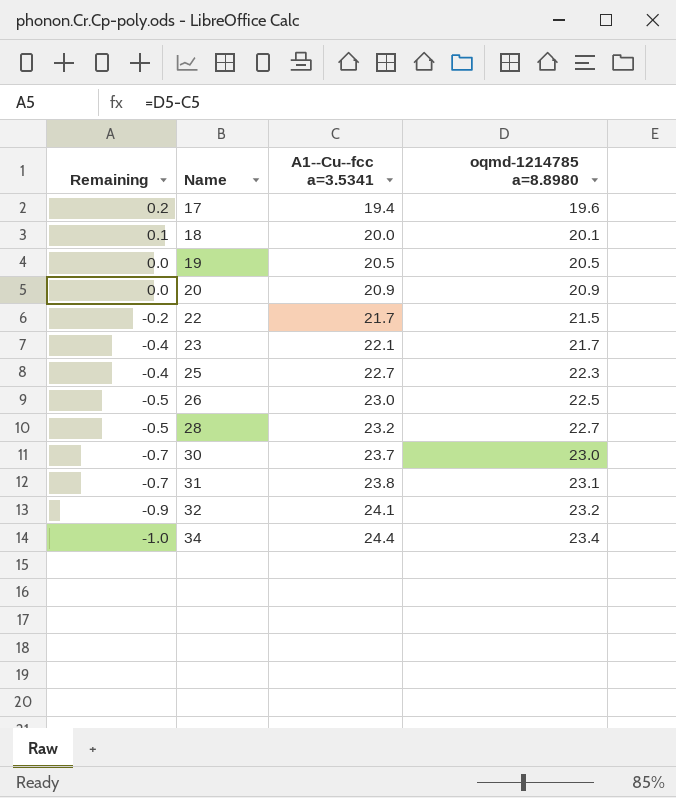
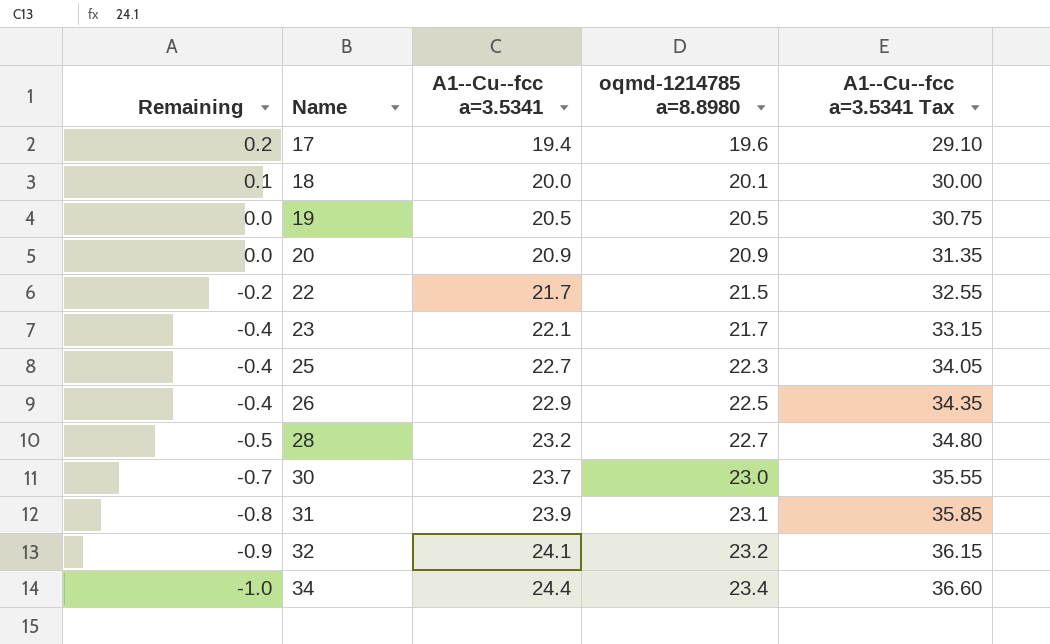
column A1--Cu--fcc a=3.5341 Tax | formula: none -> [A1--Cu--fcc a=3.5341] * 1.5
26 | Remaining: -0.5 -> -0.4
26 | A1--Cu--fcc a=3.5341: 23.0 -> 22.9
31 | Remaining: -0.7 -> -0.8
31 | A1--Cu--fcc a=3.5341: 23.8 -> 23.9

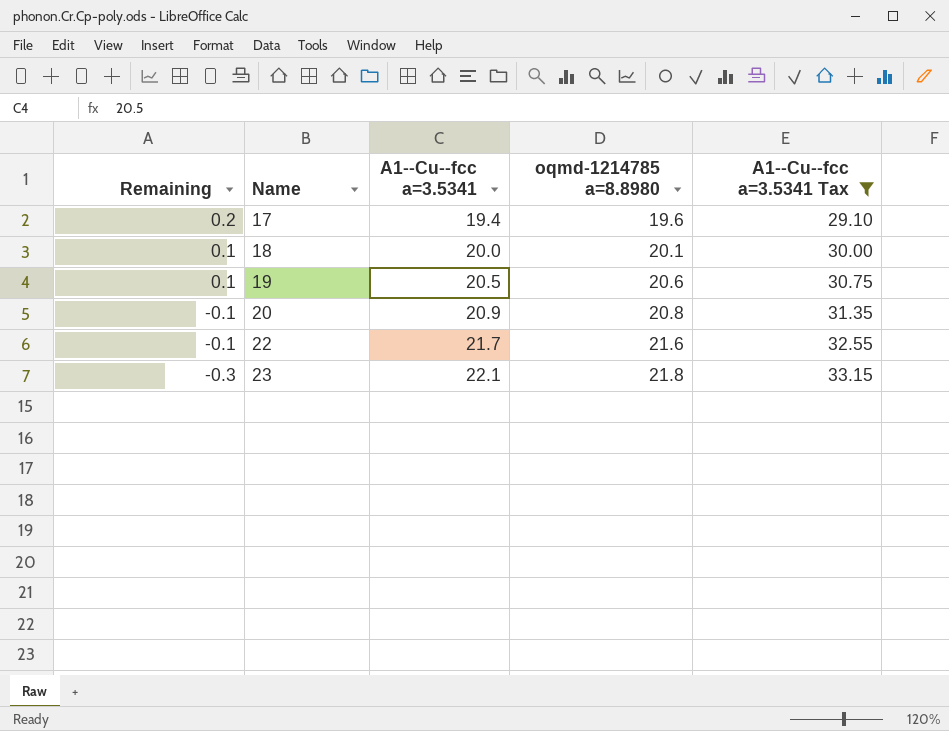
filter: none -> A1--Cu--fcc a=3.5341 Tax <= 33.15
19 | Remaining: 0.0 -> 0.1
19 | oqmd-1214785 a=8.8980: 20.5 -> 20.6
20 | Remaining: 0.0 -> -0.1
20 | oqmd-1214785 a=8.8980: 20.9 -> 20.8
22 | Remaining: -0.2 -> -0.1
22 | oqmd-1214785 a=8.8980: 21.5 -> 21.6
23 | Remaining: -0.4 -> -0.3
23 | oqmd-1214785 a=8.8980: 21.7 -> 21.8

